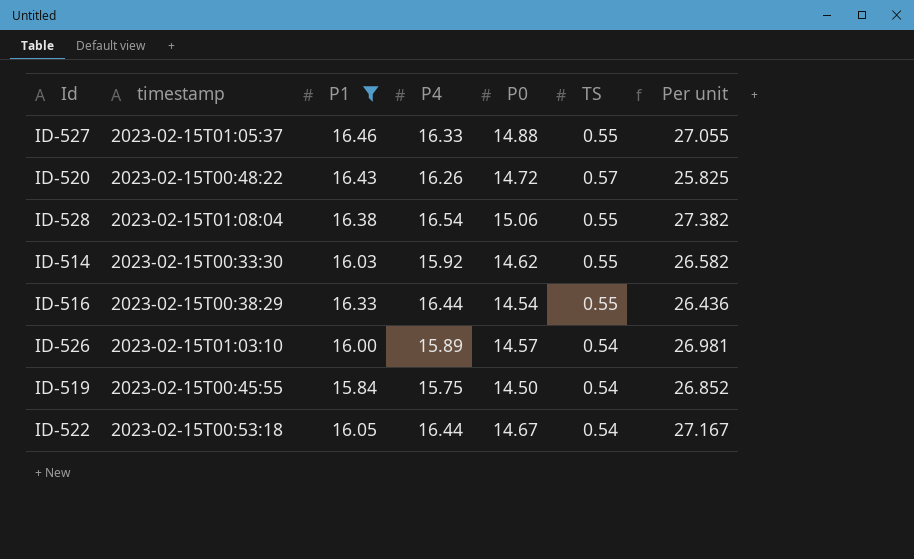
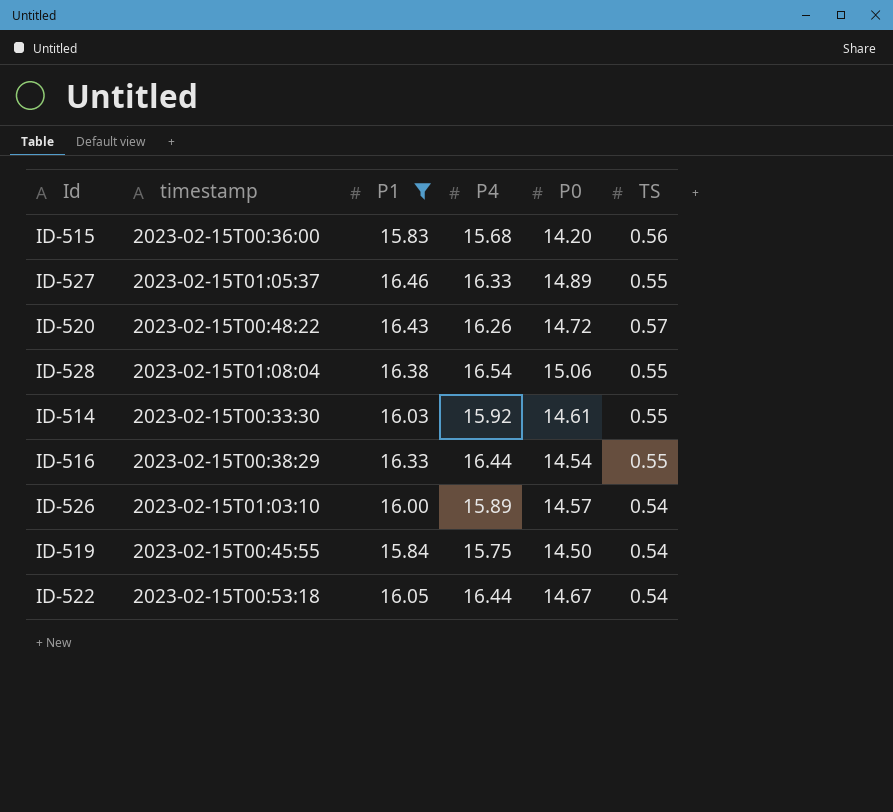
column Per unit | formula: [P0] / [TS] -> none
row ID-515: none -> 2023-02-15T00:36:00 | 15.83 | 15.68 | 14.20 | 0.56
ID-527 | P0: 14.88 -> 14.89
ID-514 | P0: 14.62 -> 14.61

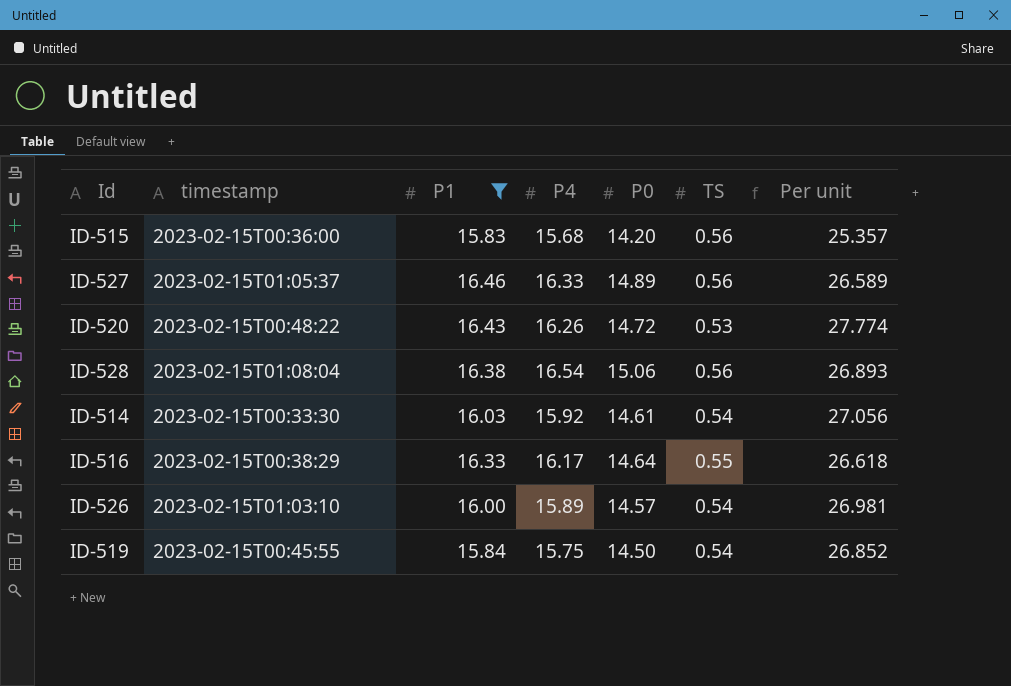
column Per unit | formula: none -> [P0] / [TS]
row ID-522: 2023-02-15T00:53:18 | 16.05 | 16.44 | 14.67 | 0.54 -> none
ID-527 | TS: 0.55 -> 0.56
ID-520 | TS: 0.57 -> 0.53
ID-528 | TS: 0.55 -> 0.56
ID-514 | TS: 0.55 -> 0.54
ID-516 | P4: 16.44 -> 16.17
ID-516 | P0: 14.54 -> 14.64

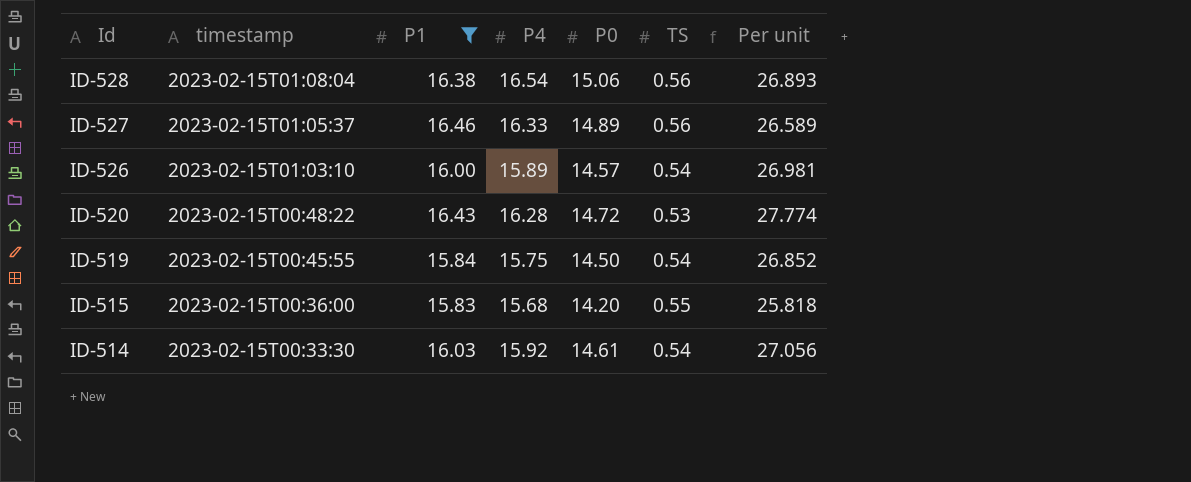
row order: none -> Id descending
row ID-516: 2023-02-15T00:38:29 | 16.33 | 16.17 | 14.64 | 0.55 | 26.618 -> none
ID-520 | P4: 16.26 -> 16.28
ID-515 | TS: 0.56 -> 0.55
ID-515 | Per unit: 25.357 -> 25.818

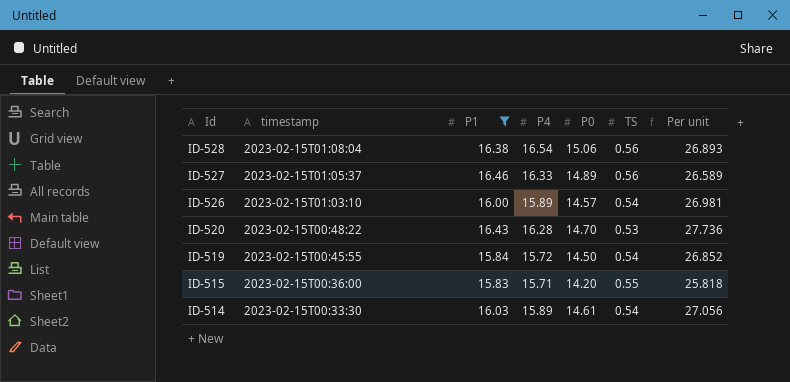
ID-520 | P0: 14.72 -> 14.70
ID-520 | Per unit: 27.774 -> 27.736
ID-519 | P4: 15.75 -> 15.72
ID-515 | P4: 15.68 -> 15.71
ID-514 | P4: 15.92 -> 15.89

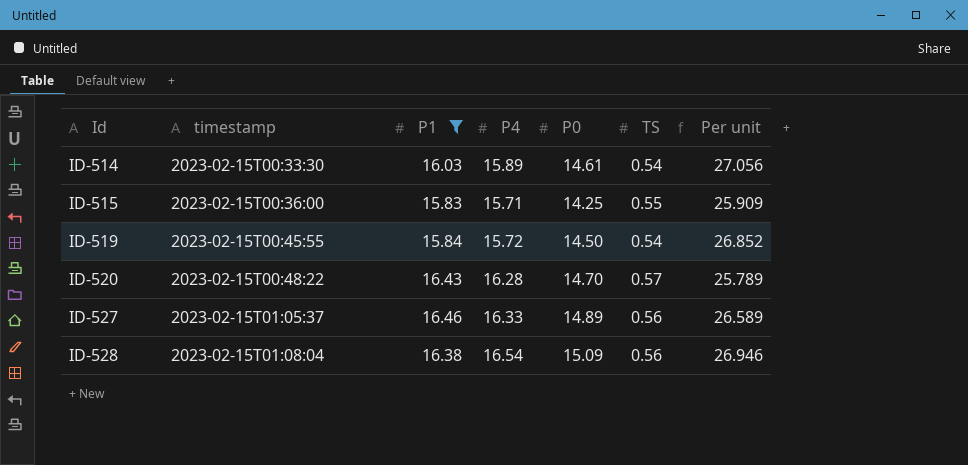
row order: Id descending -> Id ascending
row ID-526: 2023-02-15T01:03:10 | 16.00 | 15.89 | 14.57 | 0.54 | 26.981 -> none
ID-515 | P0: 14.20 -> 14.25
ID-515 | Per unit: 25.818 -> 25.909
ID-520 | TS: 0.53 -> 0.57
ID-520 | Per unit: 27.736 -> 25.789
ID-528 | P0: 15.06 -> 15.09
ID-528 | Per unit: 26.893 -> 26.946

